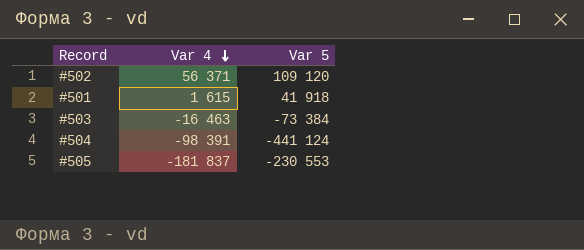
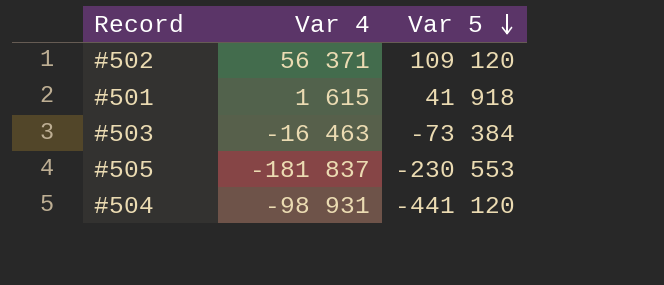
row order: Var 4 descending -> Var 5 descending
#504 | Var 4: -98 391 -> -98 931
#504 | Var 5: -441 124 -> -441 120

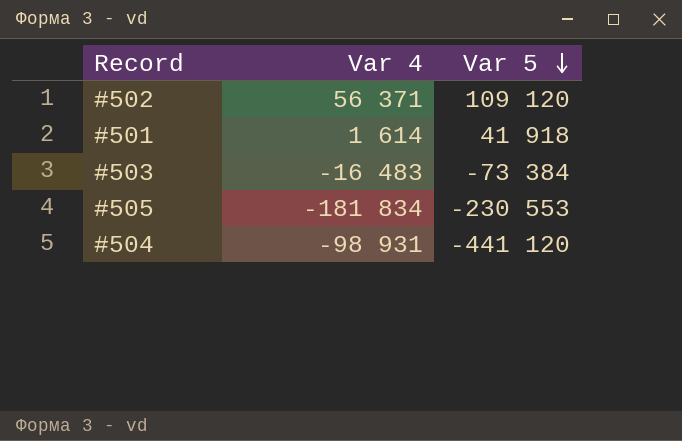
#501 | Var 4: 1 615 -> 1 614
#503 | Var 4: -16 463 -> -16 483
#505 | Var 4: -181 837 -> -181 834

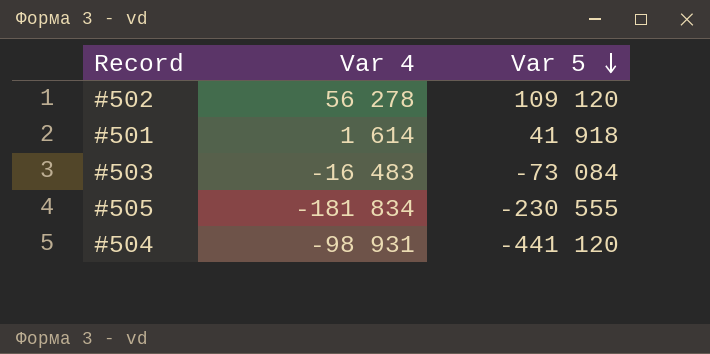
#502 | Var 4: 56 371 -> 56 278
#503 | Var 5: -73 384 -> -73 084
#505 | Var 5: -230 553 -> -230 555

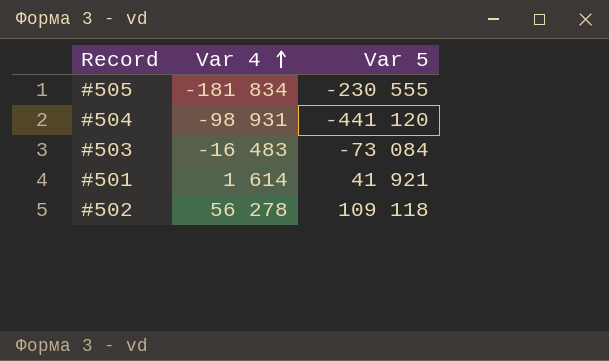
row order: Var 5 descending -> Var 4 ascending
#501 | Var 5: 41 918 -> 41 921
#502 | Var 5: 109 120 -> 109 118

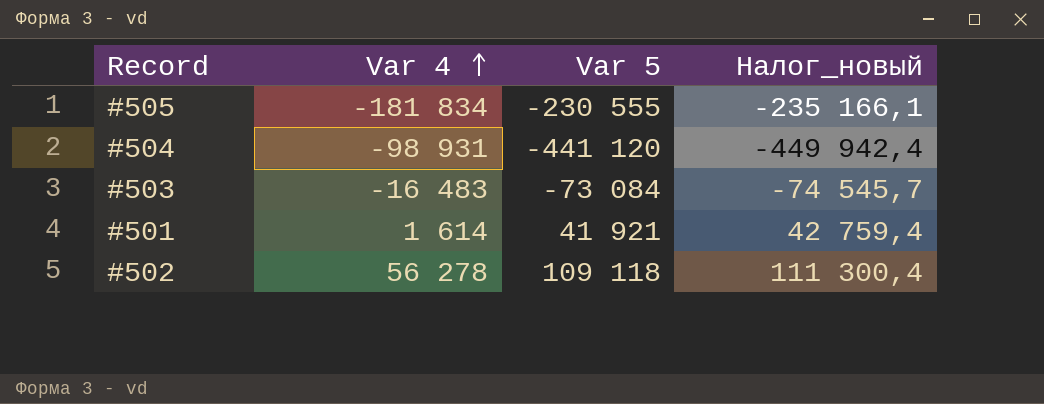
column Налог_новый | formula: none -> [Var 5] * 1,02

